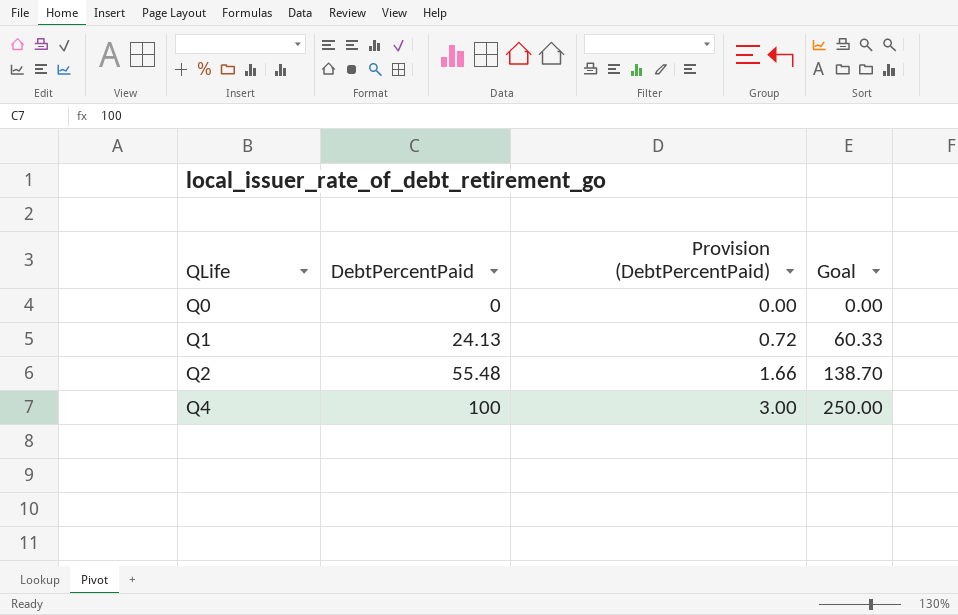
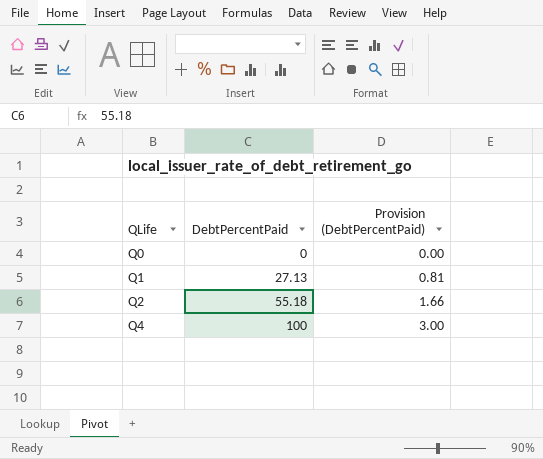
column Goal | formula: [DebtPercentPaid] * 2.5 -> none
Q1 | DebtPercentPaid: 24.13 -> 27.13
Q1 | Provision (DebtPercentPaid): 0.72 -> 0.81
Q2 | DebtPercentPaid: 55.48 -> 55.18

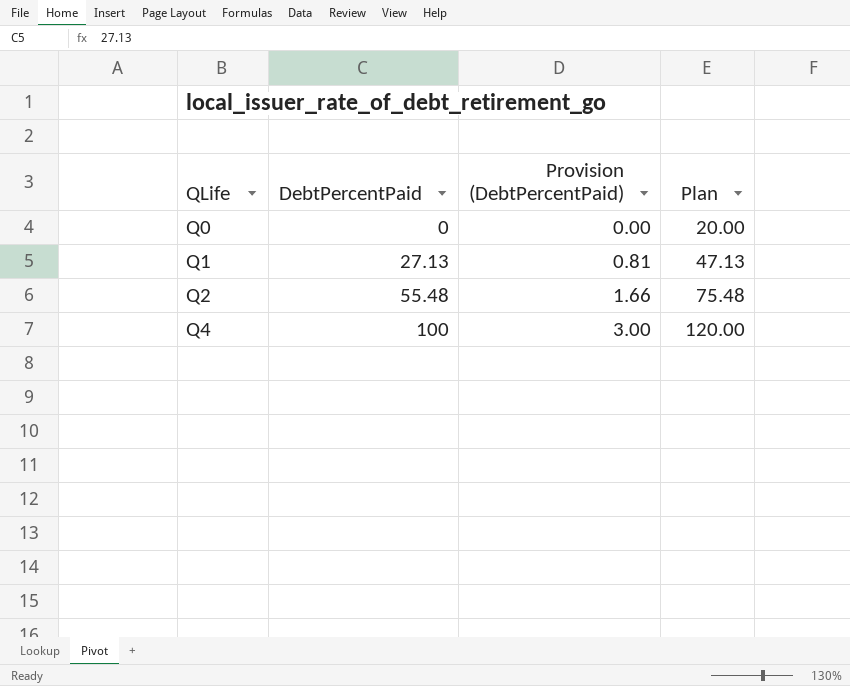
column Plan | formula: none -> [DebtPercentPaid] + 20
Q2 | DebtPercentPaid: 55.18 -> 55.48

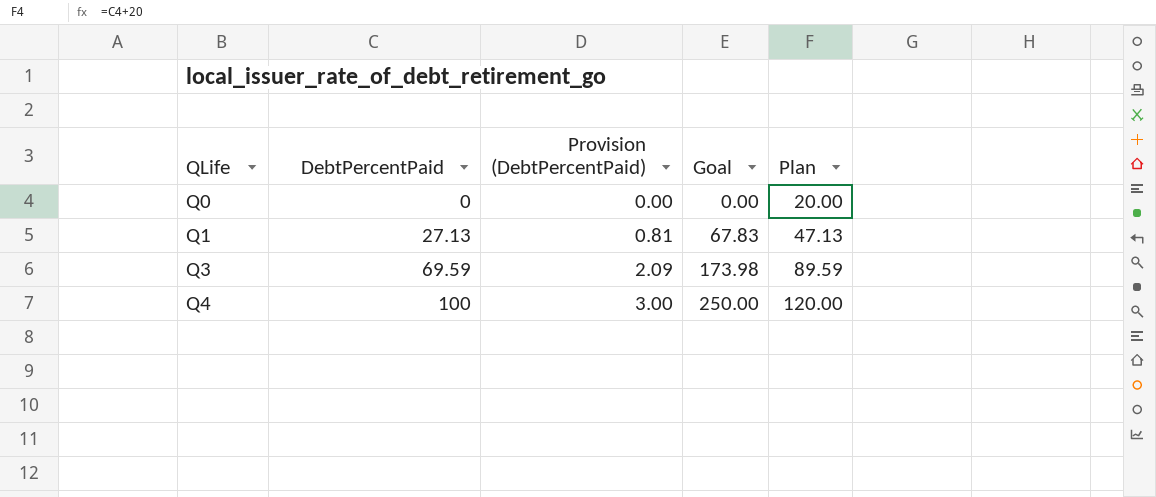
column Goal | formula: none -> [DebtPercentPaid] * 2.5
row Q2: 55.48 | 1.66 | 75.48 -> none
row Q3: none -> 69.59 | 2.09 | 173.98 | 89.59

